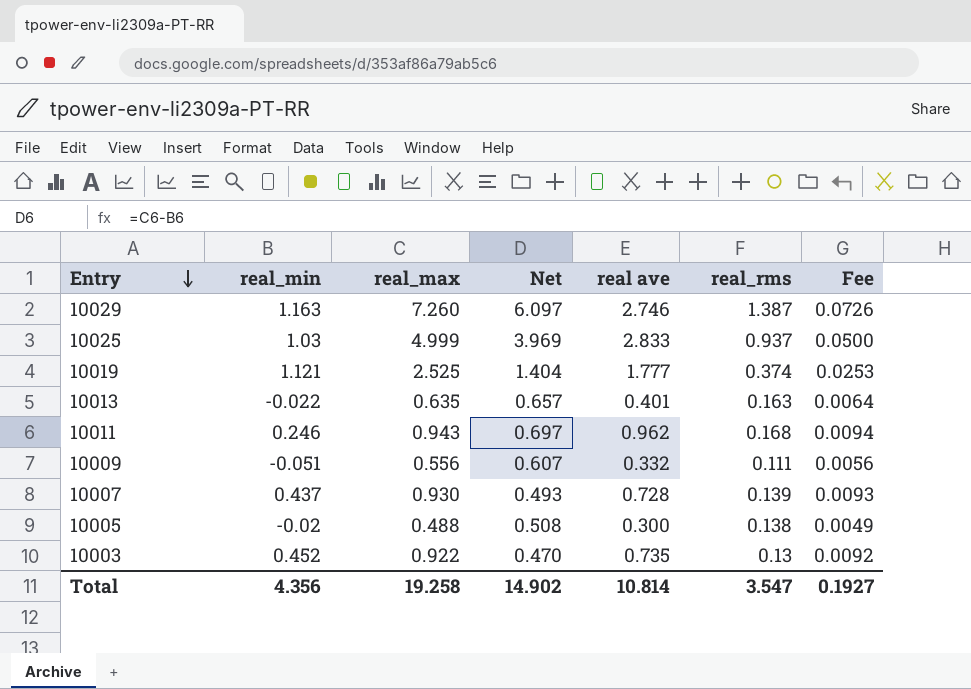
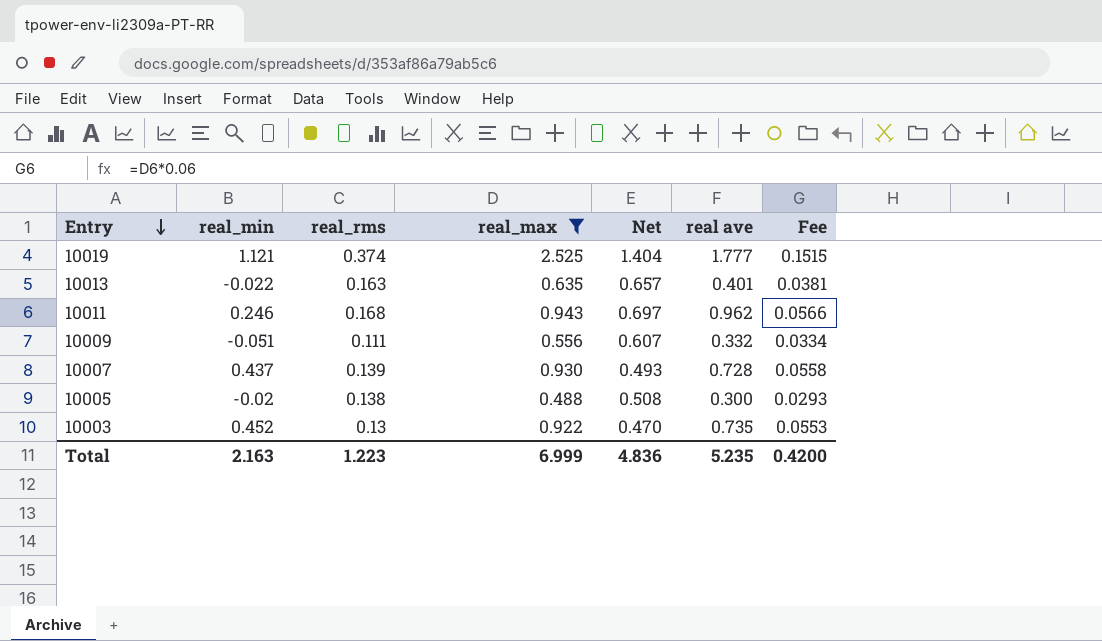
filter: none -> real_max <= 2.525
column real_rms | position: 6 -> 3
column Fee | formula: [real_max] * 0.01 -> [real_max] * 0.06
Total | real_min: 4.356 -> 2.163
Total | real_rms: 3.547 -> 1.223
Total | real_max: 19.258 -> 6.999
Total | Net: 14.902 -> 4.836
Total | real ave: 10.814 -> 5.235
Total | Fee: 0.1927 -> 0.4200

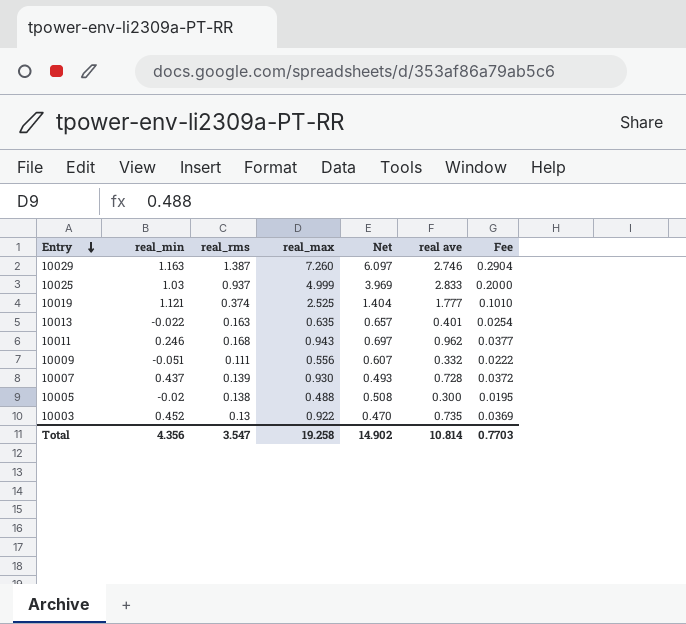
filter: real_max <= 2.525 -> none
column Fee | formula: [real_max] * 0.06 -> [real_max] * 0.04
Total | real_min: 2.163 -> 4.356
Total | real_rms: 1.223 -> 3.547
Total | real_max: 6.999 -> 19.258
Total | Net: 4.836 -> 14.902
Total | real ave: 5.235 -> 10.814
Total | Fee: 0.4200 -> 0.7703

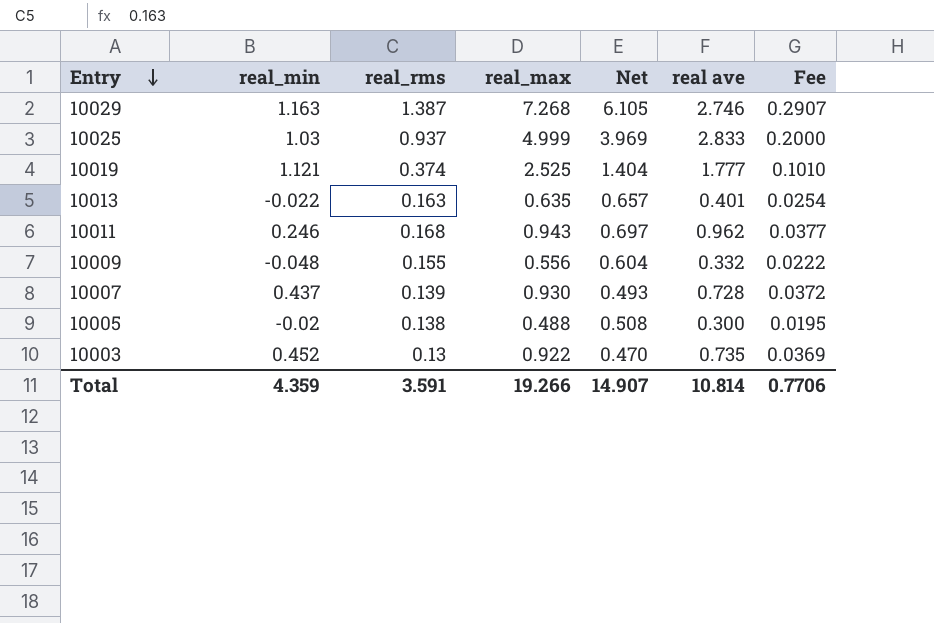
10029 | real_max: 7.260 -> 7.268
10029 | Net: 6.097 -> 6.105
10029 | Fee: 0.2904 -> 0.2907
10009 | real_min: -0.051 -> -0.048
10009 | real_rms: 0.111 -> 0.155
10009 | Net: 0.607 -> 0.604
Total | real_min: 4.356 -> 4.359
Total | real_rms: 3.547 -> 3.591
Total | real_max: 19.258 -> 19.266
Total | Net: 14.902 -> 14.907
Total | Fee: 0.7703 -> 0.7706

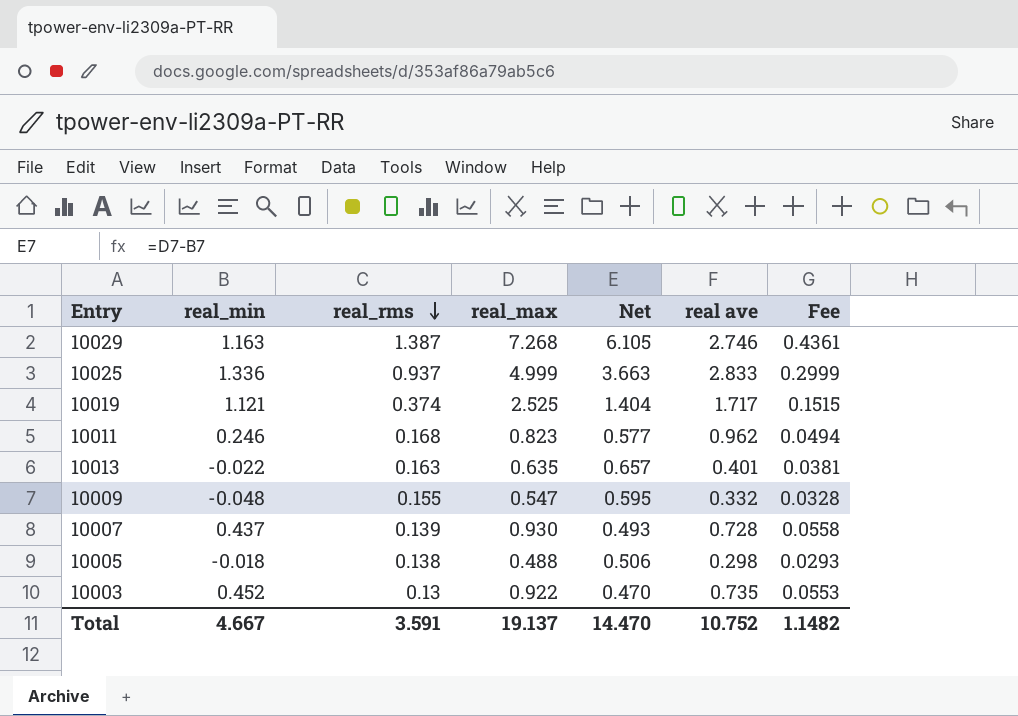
row order: Entry descending -> real_rms descending
column Fee | formula: [real_max] * 0.04 -> [real_max] * 0.06
10025 | real_min: 1.03 -> 1.336
10025 | Net: 3.969 -> 3.663
10019 | real ave: 1.777 -> 1.717
10011 | real_max: 0.943 -> 0.823
10011 | Net: 0.697 -> 0.577
10009 | real_max: 0.556 -> 0.547
10009 | Net: 0.604 -> 0.595
10005 | real_min: -0.02 -> -0.018
10005 | Net: 0.508 -> 0.506
10005 | real ave: 0.300 -> 0.298
Total | real_min: 4.359 -> 4.667
Total | real_max: 19.266 -> 19.137
Total | Net: 14.907 -> 14.470
Total | real ave: 10.814 -> 10.752
Total | Fee: 0.7706 -> 1.1482

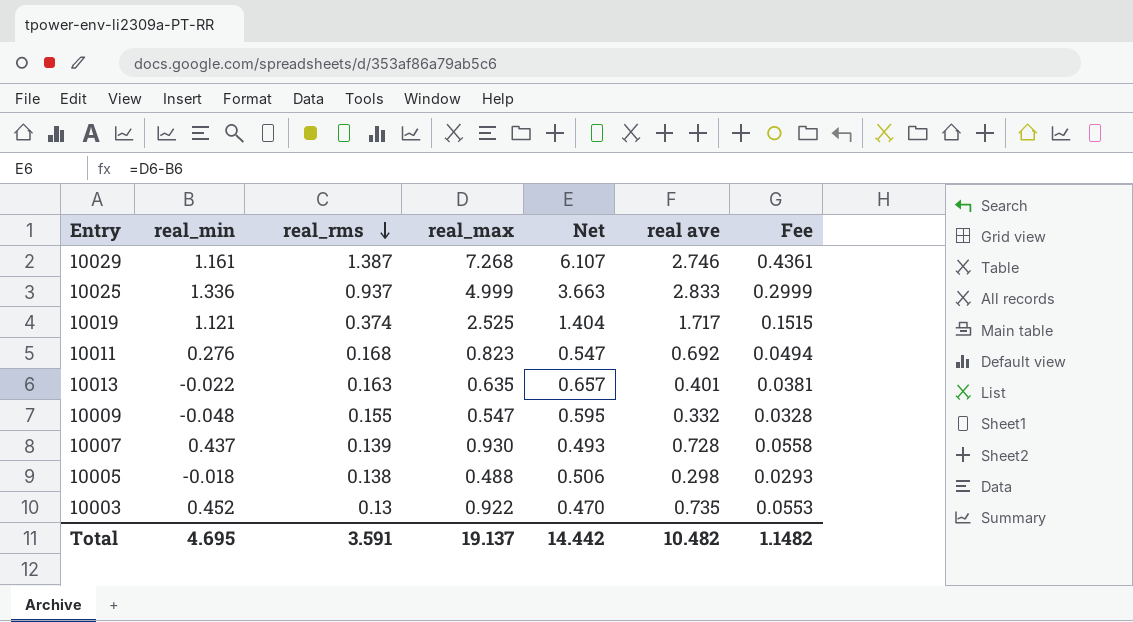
10029 | real_min: 1.163 -> 1.161
10029 | Net: 6.105 -> 6.107
10011 | real_min: 0.246 -> 0.276
10011 | Net: 0.577 -> 0.547
10011 | real ave: 0.962 -> 0.692
Total | real_min: 4.667 -> 4.695
Total | Net: 14.470 -> 14.442
Total | real ave: 10.752 -> 10.482

